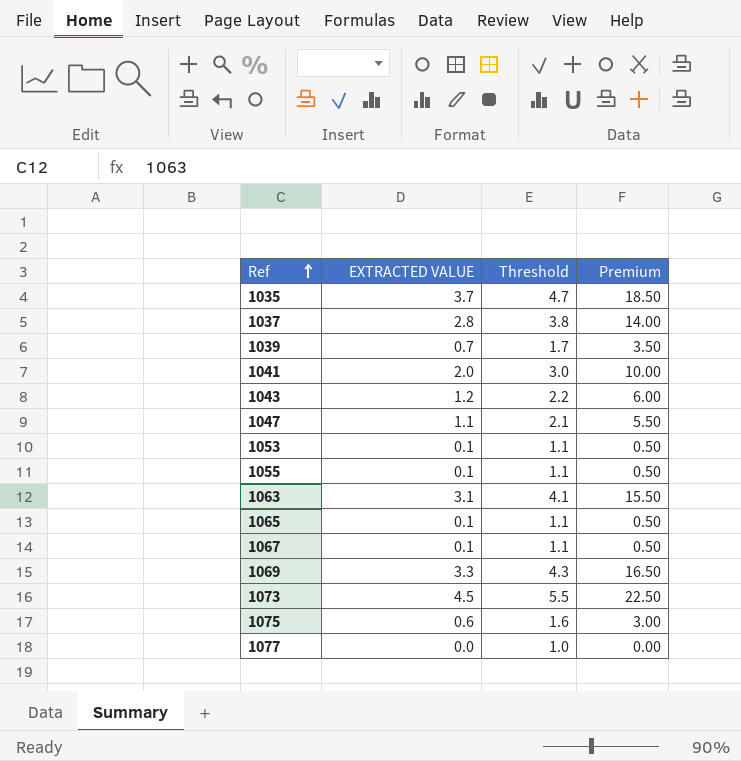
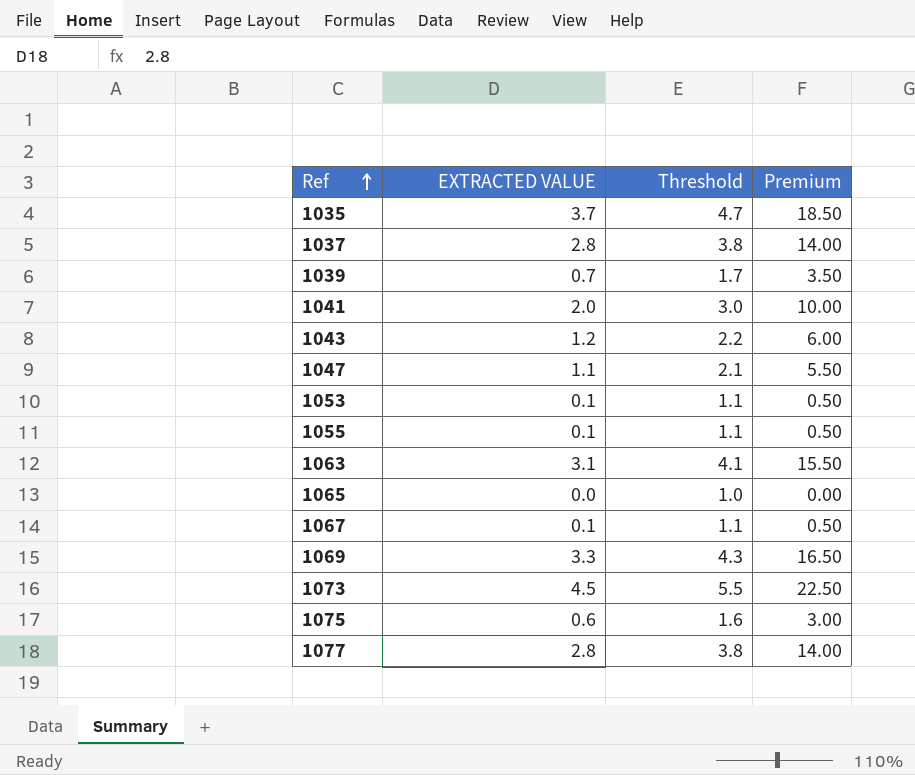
1065 | EXTRACTED VALUE: 0.1 -> 0.0
1065 | Threshold: 1.1 -> 1.0
1065 | Premium: 0.50 -> 0.00
1077 | EXTRACTED VALUE: 0.0 -> 2.8
1077 | Threshold: 1.0 -> 3.8
1077 | Premium: 0.00 -> 14.00

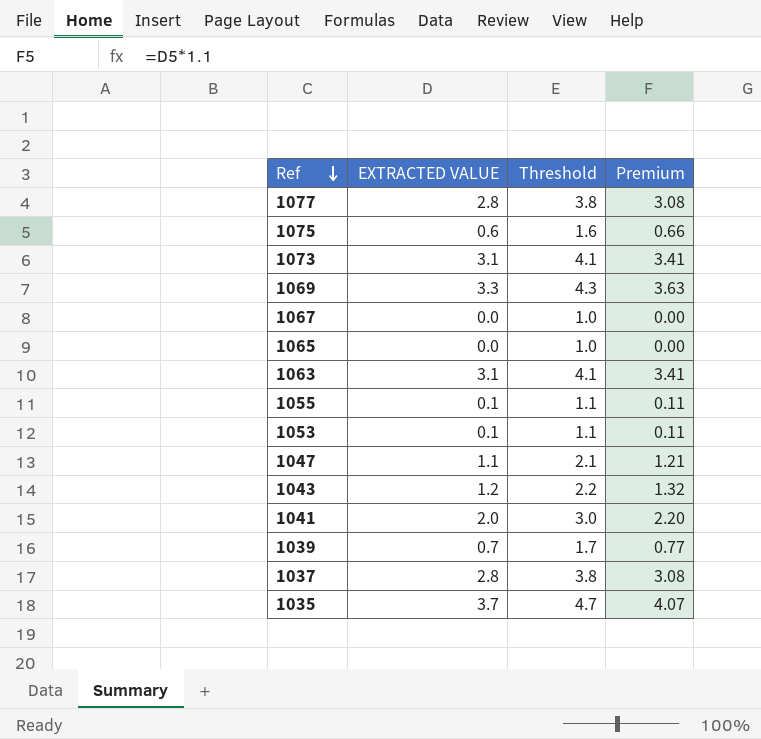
row order: Ref ascending -> Ref descending
column Premium | formula: [EXTRACTED VALUE] * 5 -> [EXTRACTED VALUE] * 1.1
1073 | EXTRACTED VALUE: 4.5 -> 3.1
1073 | Threshold: 5.5 -> 4.1
1067 | EXTRACTED VALUE: 0.1 -> 0.0
1067 | Threshold: 1.1 -> 1.0

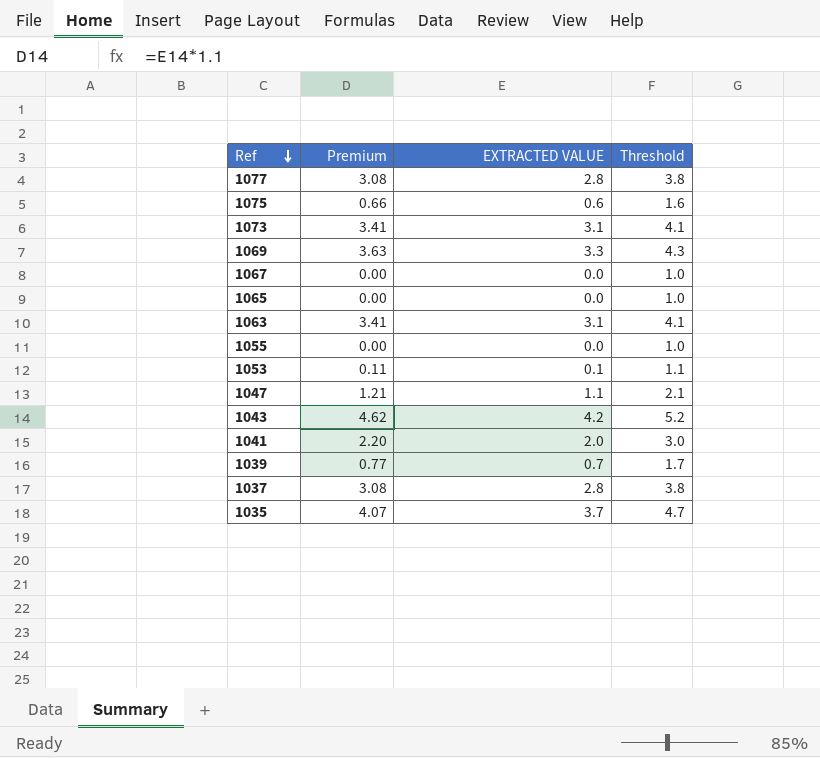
column Premium | position: 4 -> 2
1055 | Premium: 0.11 -> 0.00
1055 | EXTRACTED VALUE: 0.1 -> 0.0
1055 | Threshold: 1.1 -> 1.0
1043 | Premium: 1.32 -> 4.62
1043 | EXTRACTED VALUE: 1.2 -> 4.2
1043 | Threshold: 2.2 -> 5.2

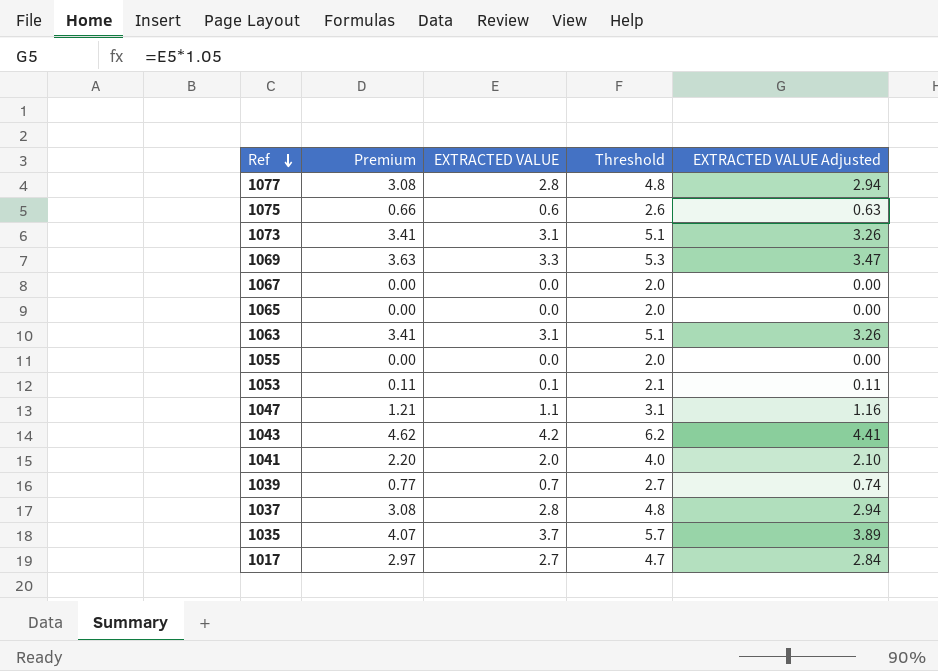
column Threshold | formula: [EXTRACTED VALUE] + 1 -> [EXTRACTED VALUE] + 2
column EXTRACTED VALUE Adjusted | formula: none -> [EXTRACTED VALUE] * 1.05
row 1017: none -> 2.97 | 2.7 | 4.7 | 2.84

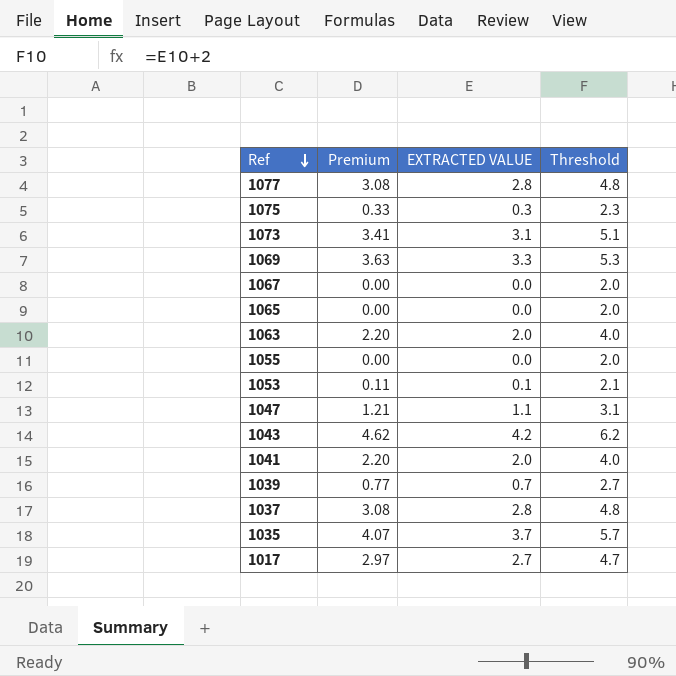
column EXTRACTED VALUE Adjusted | formula: [EXTRACTED VALUE] * 1.05 -> none
1075 | Premium: 0.66 -> 0.33
1075 | EXTRACTED VALUE: 0.6 -> 0.3
1075 | Threshold: 2.6 -> 2.3
1063 | Premium: 3.41 -> 2.20
1063 | EXTRACTED VALUE: 3.1 -> 2.0
1063 | Threshold: 5.1 -> 4.0

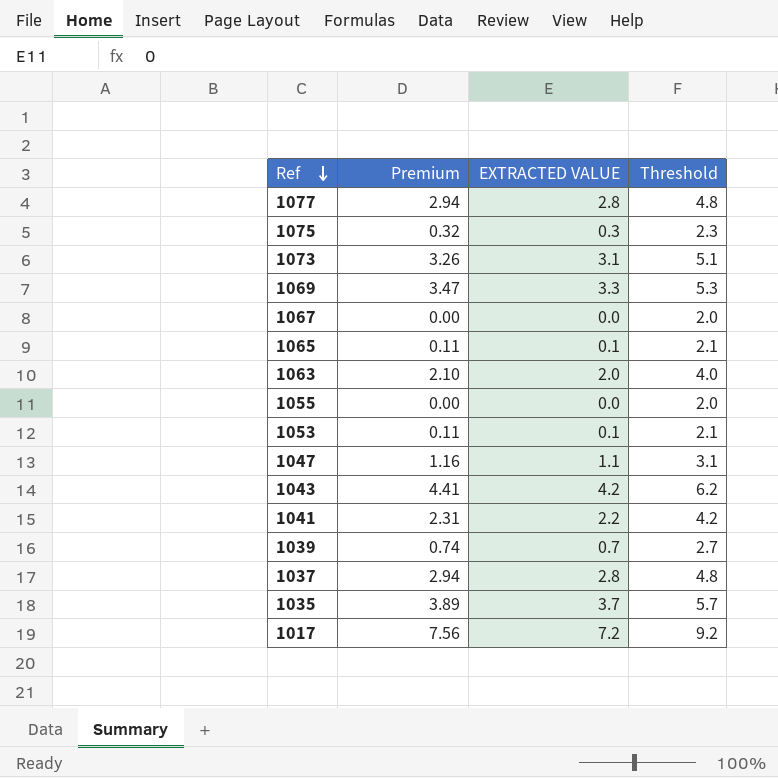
column Premium | formula: [EXTRACTED VALUE] * 1.1 -> [EXTRACTED VALUE] * 1.05
1065 | EXTRACTED VALUE: 0.0 -> 0.1
1065 | Threshold: 2.0 -> 2.1
1041 | EXTRACTED VALUE: 2.0 -> 2.2
1041 | Threshold: 4.0 -> 4.2
1017 | EXTRACTED VALUE: 2.7 -> 7.2
1017 | Threshold: 4.7 -> 9.2

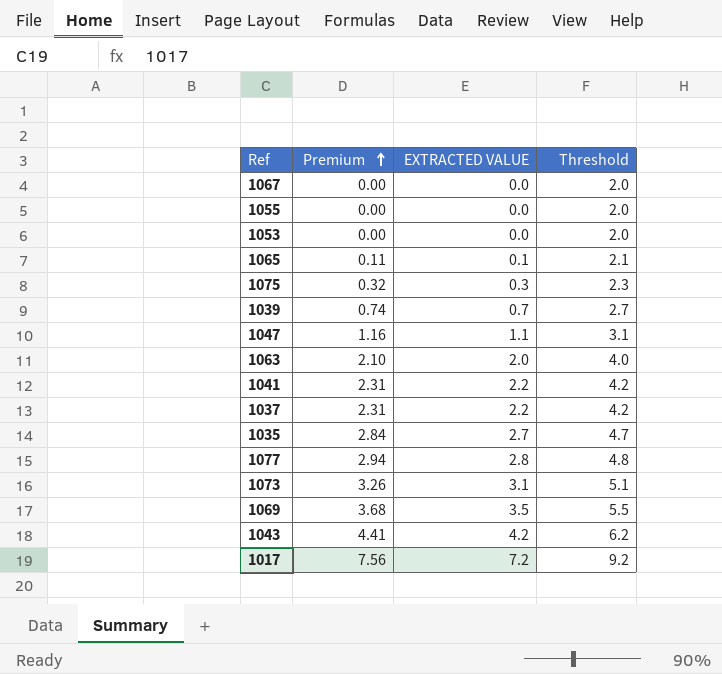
row order: Ref descending -> Premium ascending
1053 | Premium: 0.11 -> 0.00
1053 | EXTRACTED VALUE: 0.1 -> 0.0
1053 | Threshold: 2.1 -> 2.0
1037 | Premium: 2.94 -> 2.31
1037 | EXTRACTED VALUE: 2.8 -> 2.2
1037 | Threshold: 4.8 -> 4.2
1035 | Premium: 3.89 -> 2.84
1035 | EXTRACTED VALUE: 3.7 -> 2.7
1035 | Threshold: 5.7 -> 4.7
1069 | Premium: 3.47 -> 3.68
1069 | EXTRACTED VALUE: 3.3 -> 3.5
1069 | Threshold: 5.3 -> 5.5

